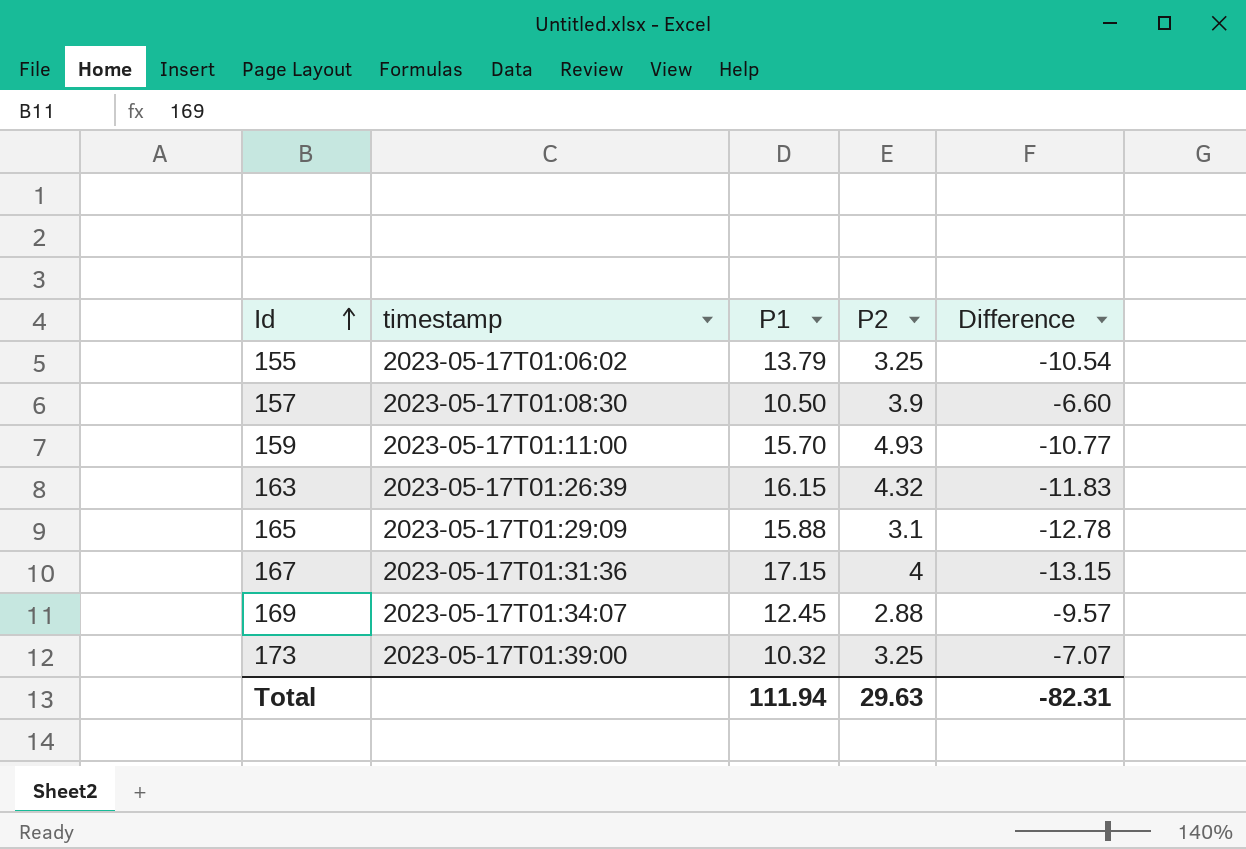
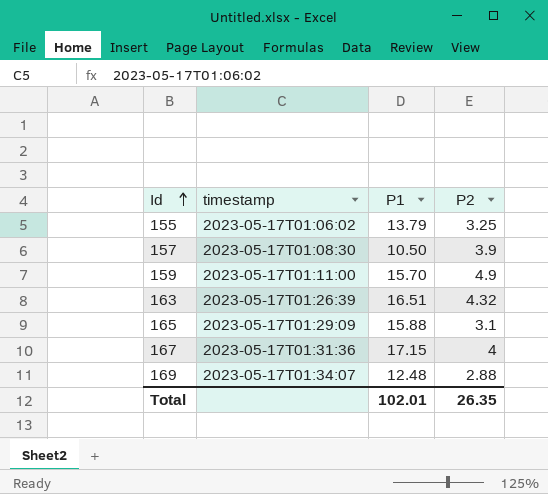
column Difference | formula: [P2] - [P1] -> none
row 173: 2023-05-17T01:39:00 | 10.32 | 3.25 | -7.07 -> none
159 | P2: 4.93 -> 4.9
163 | P1: 16.15 -> 16.51
169 | P1: 12.45 -> 12.48
Total | P1: 111.94 -> 102.01
Total | P2: 29.63 -> 26.35

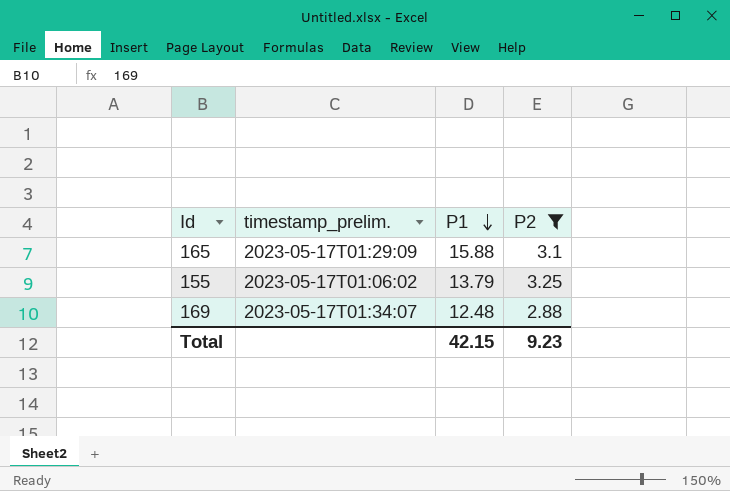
filter: none -> P2 <= 3.25
row order: Id ascending -> P1 descending
column name: timestamp -> timestamp_prelim.
Total | P1: 102.01 -> 42.15
Total | P2: 26.35 -> 9.23

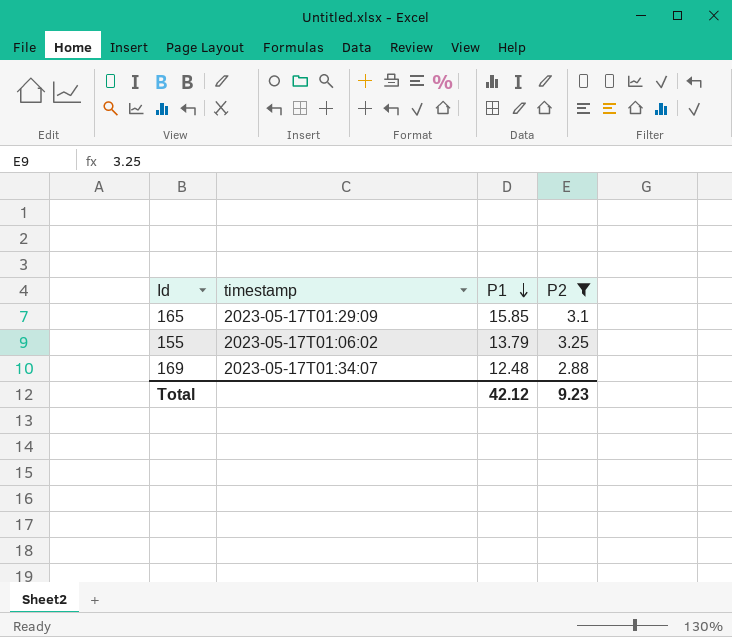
column name: timestamp_prelim. -> timestamp
165 | P1: 15.88 -> 15.85
Total | P1: 42.15 -> 42.12

